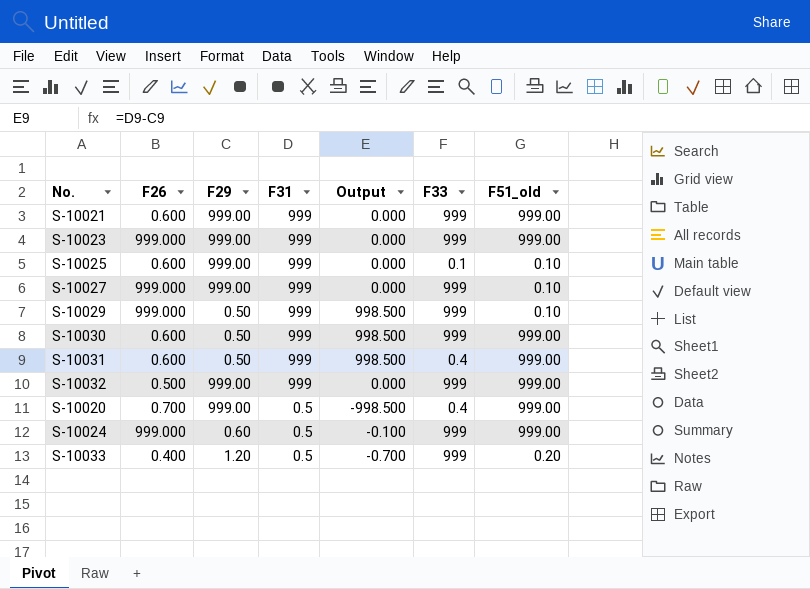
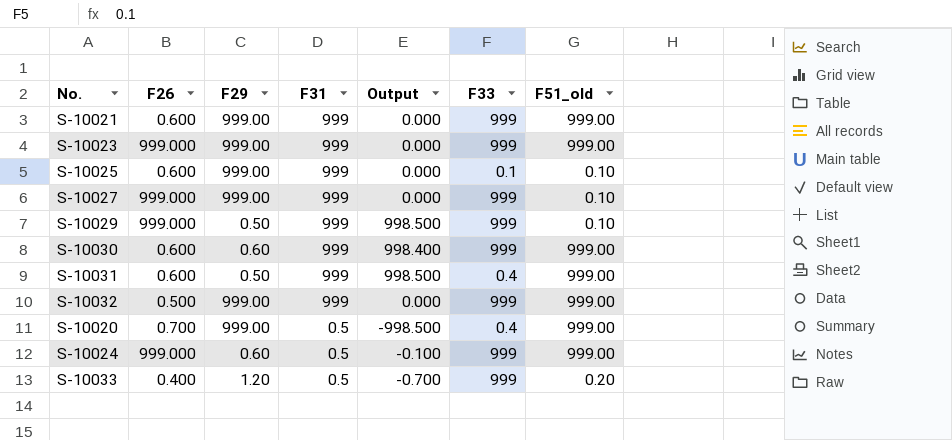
S-10030 | F29: 0.50 -> 0.60
S-10030 | Output: 998.500 -> 998.400

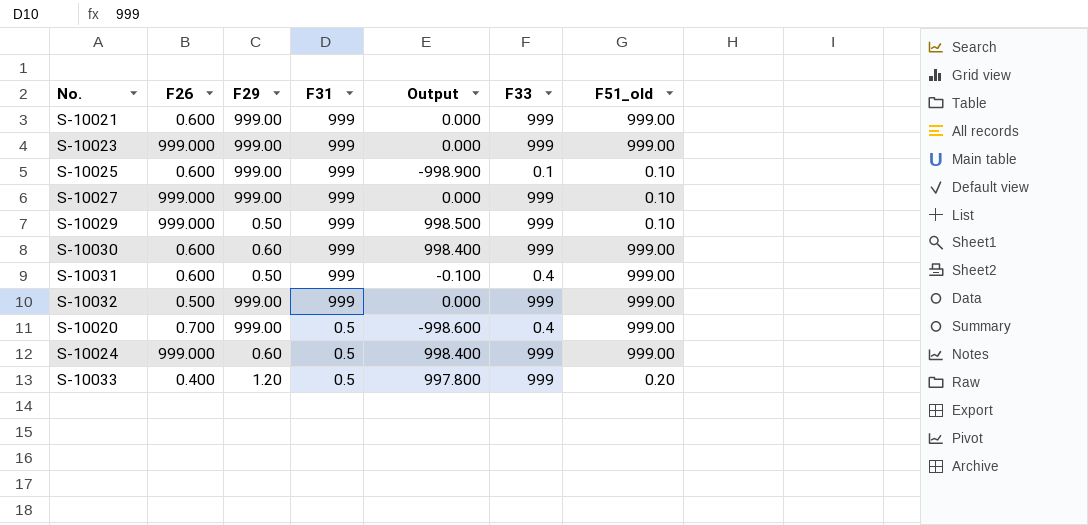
column Output | formula: [F31] - [F29] -> [F33] - [F29]

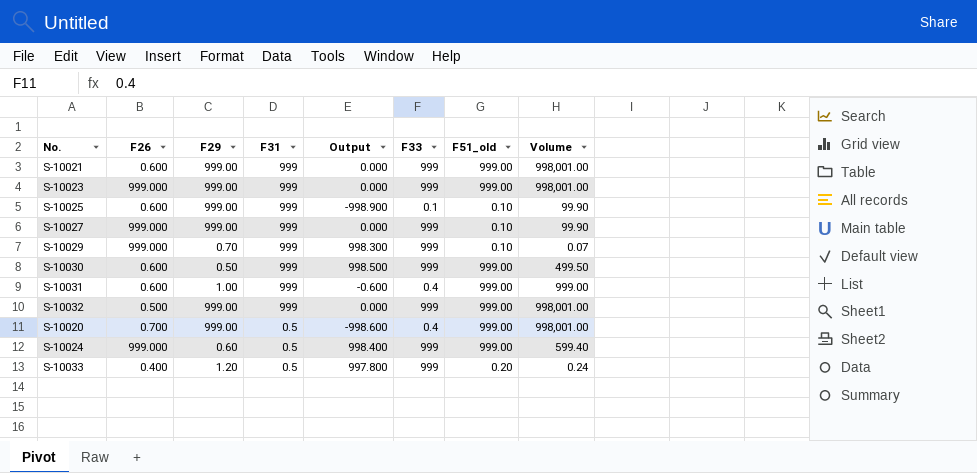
column Volume | formula: none -> [F29] * [F51_old]
S-10029 | F29: 0.50 -> 0.70
S-10029 | Output: 998.500 -> 998.300
S-10030 | F29: 0.60 -> 0.50
S-10030 | Output: 998.400 -> 998.500
S-10031 | F29: 0.50 -> 1.00
S-10031 | Output: -0.100 -> -0.600

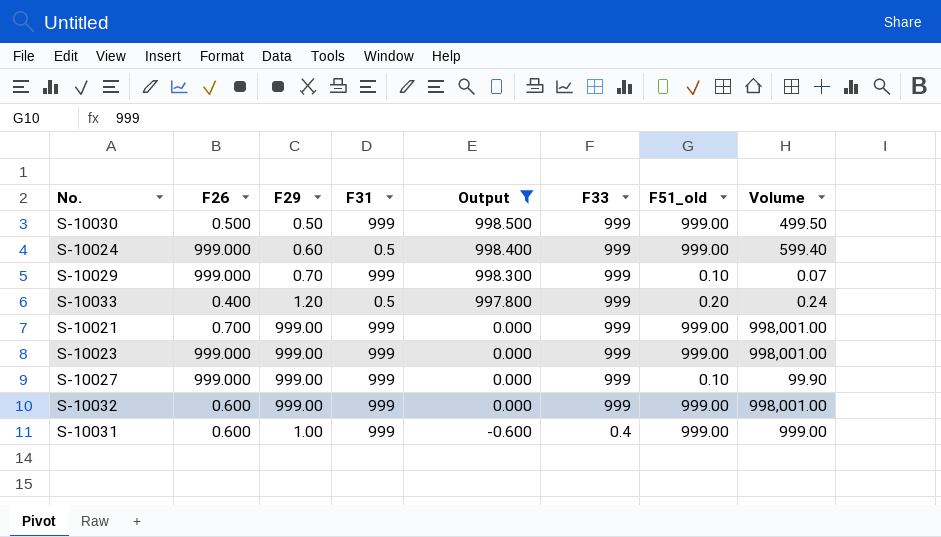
filter: none -> Output >= -0.600
row order: F31 descending -> Output descending
S-10030 | F26: 0.600 -> 0.500
S-10021 | F26: 0.600 -> 0.700
S-10032 | F26: 0.500 -> 0.600

